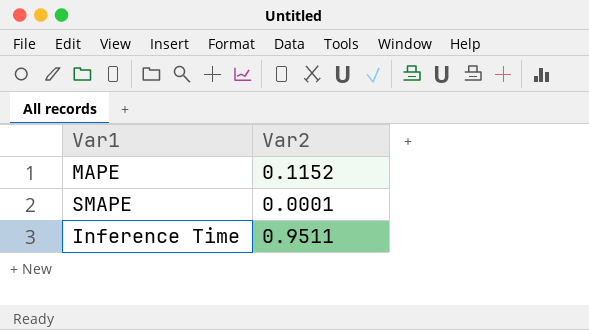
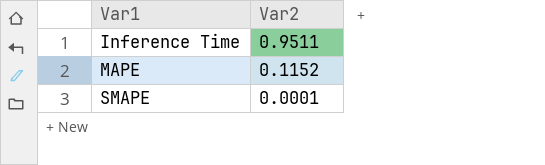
row order: none -> Var1 ascending

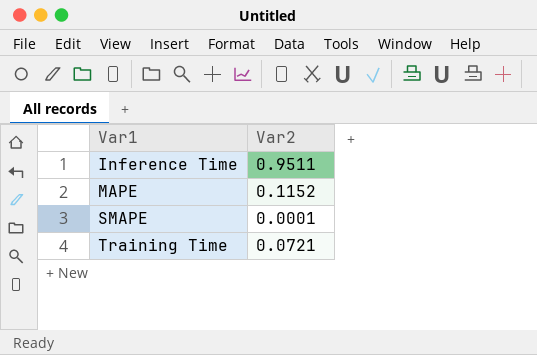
row Training Time: none -> 0.0721

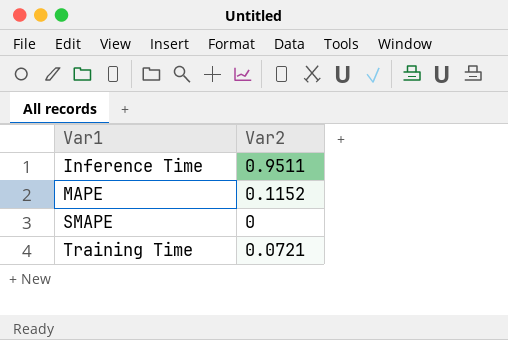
SMAPE | Var2: 0.0001 -> 0

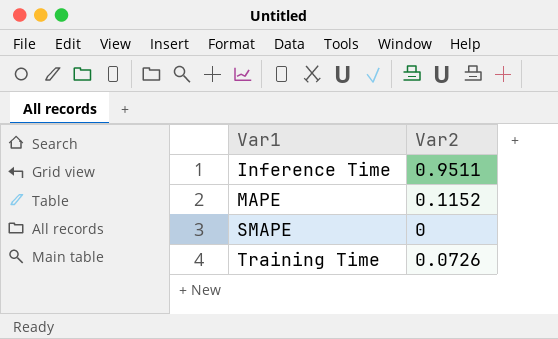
Training Time | Var2: 0.0721 -> 0.0726

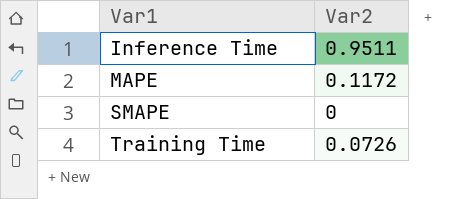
MAPE | Var2: 0.1152 -> 0.1172

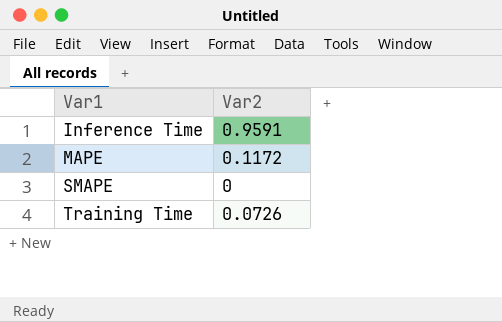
Inference Time | Var2: 0.9511 -> 0.9591

